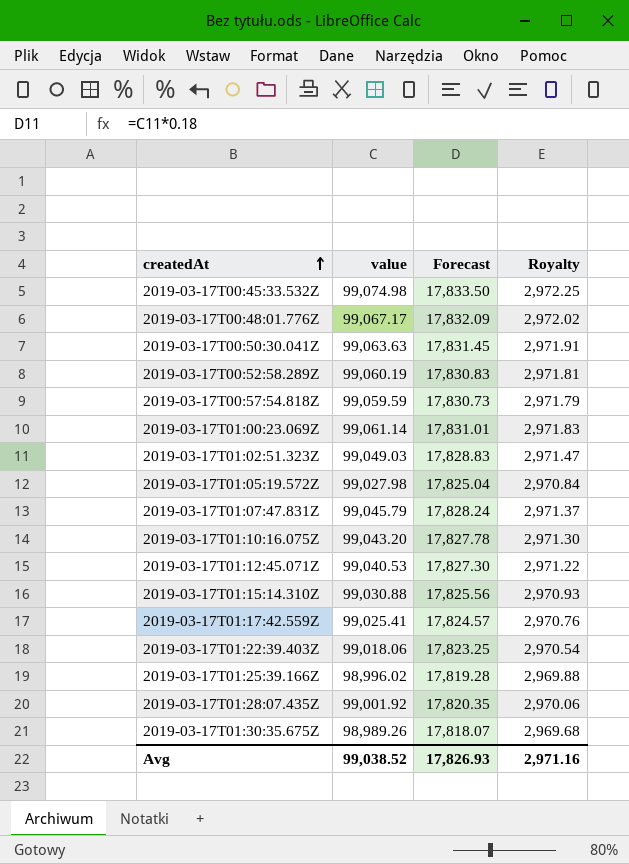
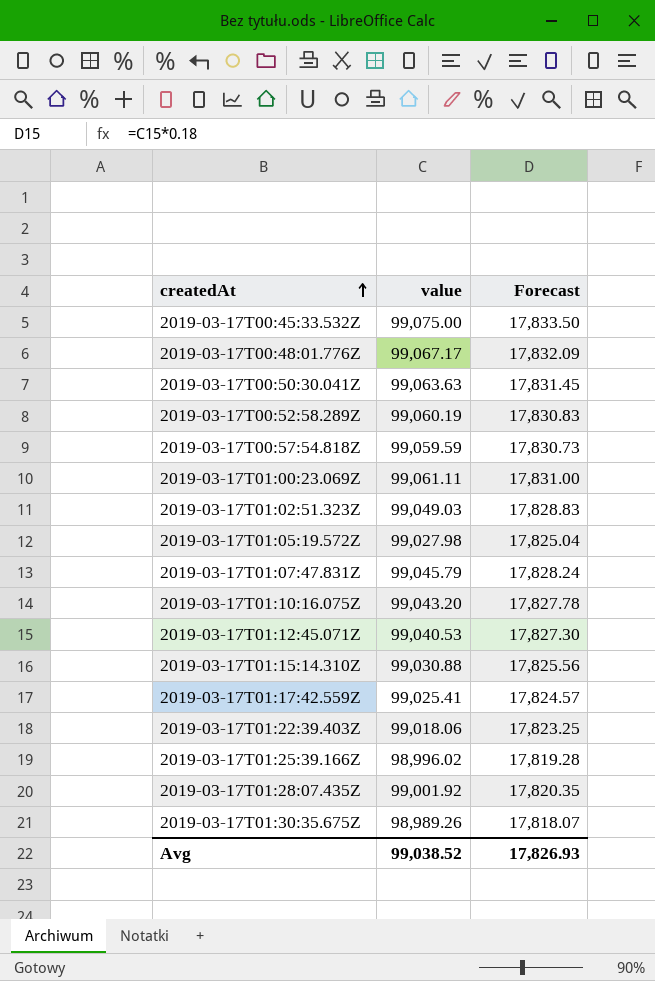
column Royalty | formula: [value] * 0.03 -> none
2019-03-17T00:45:33.532Z | value: 99,074.98 -> 99,075.00
2019-03-17T01:00:23.069Z | value: 99,061.14 -> 99,061.11
2019-03-17T01:00:23.069Z | Forecast: 17,831.01 -> 17,831.00

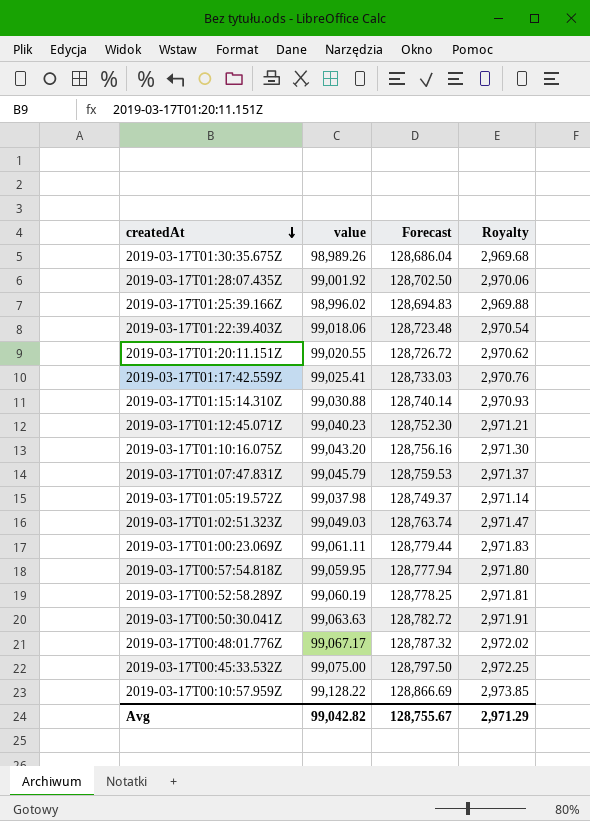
row order: createdAt ascending -> createdAt descending
column Forecast | formula: [value] * 0.18 -> [value] * 1.3
column Royalty | formula: none -> [value] * 0.03
row 2019-03-17T01:20:11.151Z: none -> 99,020.55 | 128,726.72 | 2,970.62
2019-03-17T01:12:45.071Z | value: 99,040.53 -> 99,040.23
2019-03-17T01:05:19.572Z | value: 99,027.98 -> 99,037.98
2019-03-17T00:57:54.818Z | value: 99,059.59 -> 99,059.95
row 2019-03-17T00:10:57.959Z: none -> 99,128.22 | 128,866.69 | 2,973.85
Avg | value: 99,038.52 -> 99,042.82
Avg | Forecast: 17,826.93 -> 128,755.67

